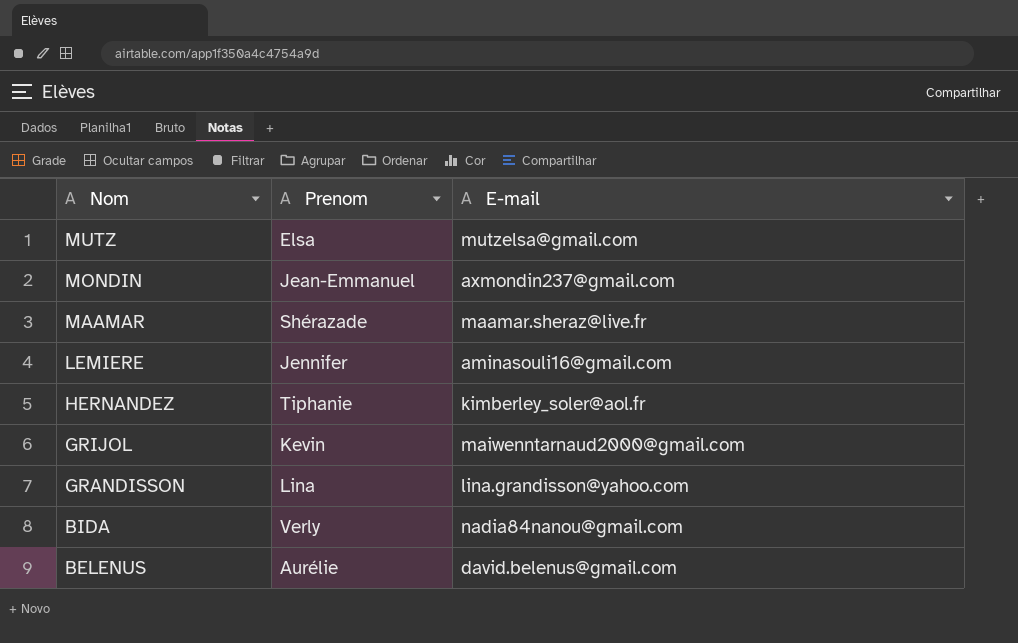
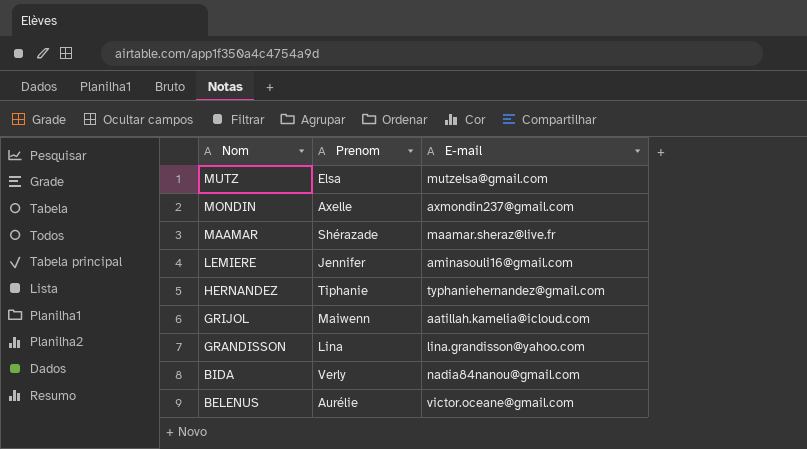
MONDIN | Prenom: Jean-Emmanuel -> Axelle
HERNANDEZ | E-mail: kimberley_soler@aol.fr -> typhaniehernandez@gmail.com
GRIJOL | Prenom: Kevin -> Maiwenn
GRIJOL | E-mail: maiwenntarnaud2000@gmail.com -> aatillah.kamelia@icloud.com
BELENUS | E-mail: david.belenus@gmail.com -> victor.oceane@gmail.com

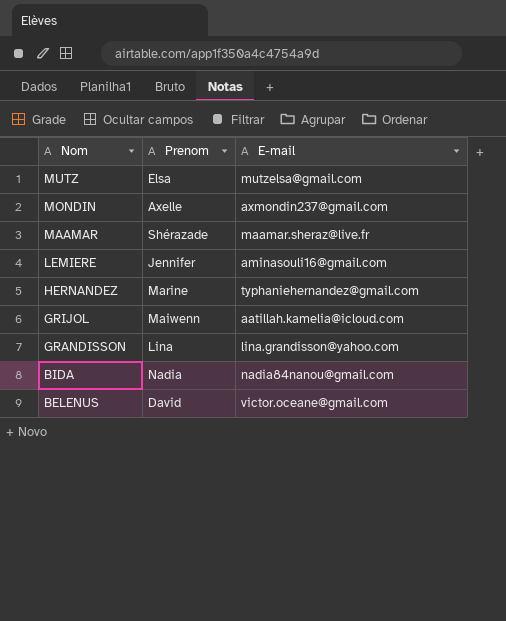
HERNANDEZ | Prenom: Tiphanie -> Marine
BIDA | Prenom: Verly -> Nadia
BELENUS | Prenom: Aurélie -> David

